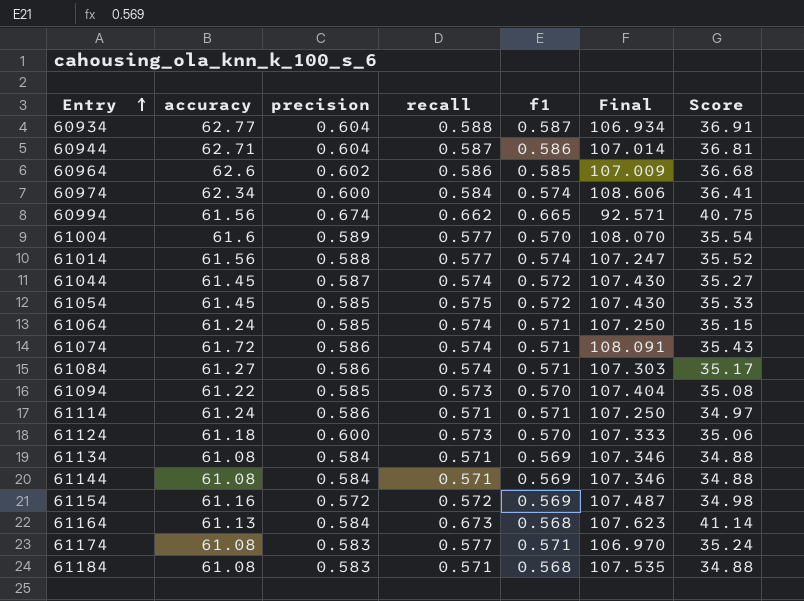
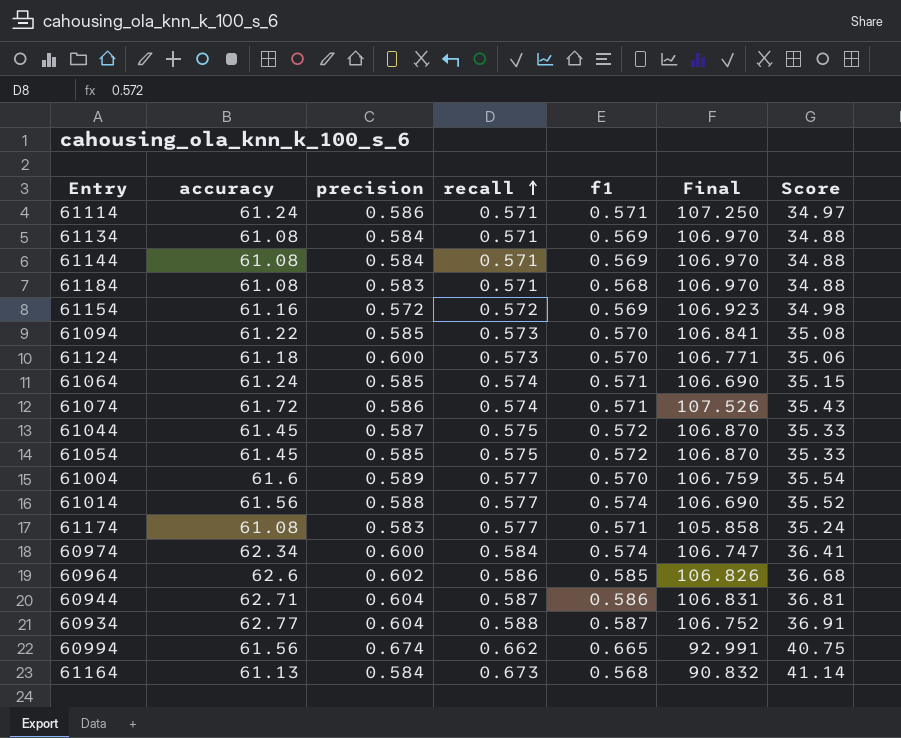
row order: Entry ascending -> recall ascending
column Final | formula: [accuracy] / [f1] -> [accuracy] / [recall]
row 61084: 61.27 | 0.586 | 0.574 | 0.571 | 107.303 | 35.17 -> none
61044 | recall: 0.574 -> 0.575
61044 | Score: 35.27 -> 35.33

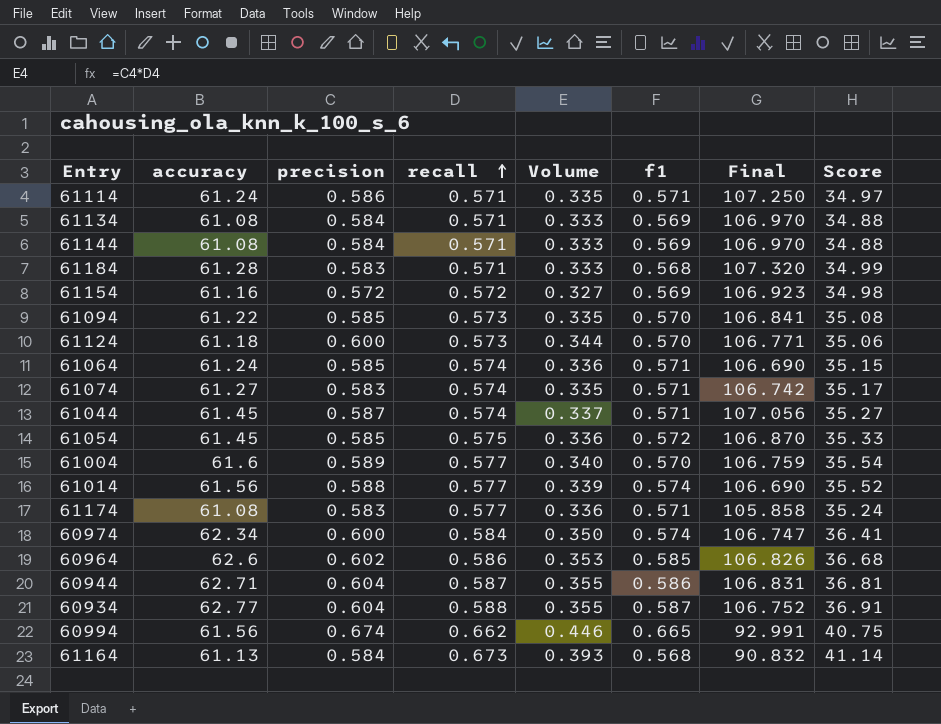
column Volume | formula: none -> [precision] * [recall]
61184 | accuracy: 61.08 -> 61.28
61184 | Final: 106.970 -> 107.320
61184 | Score: 34.88 -> 34.99
61074 | accuracy: 61.72 -> 61.27
61074 | precision: 0.586 -> 0.583
61074 | Final: 107.526 -> 106.742
61074 | Score: 35.43 -> 35.17
61044 | recall: 0.575 -> 0.574
61044 | f1: 0.572 -> 0.571
61044 | Final: 106.870 -> 107.056
61044 | Score: 35.33 -> 35.27

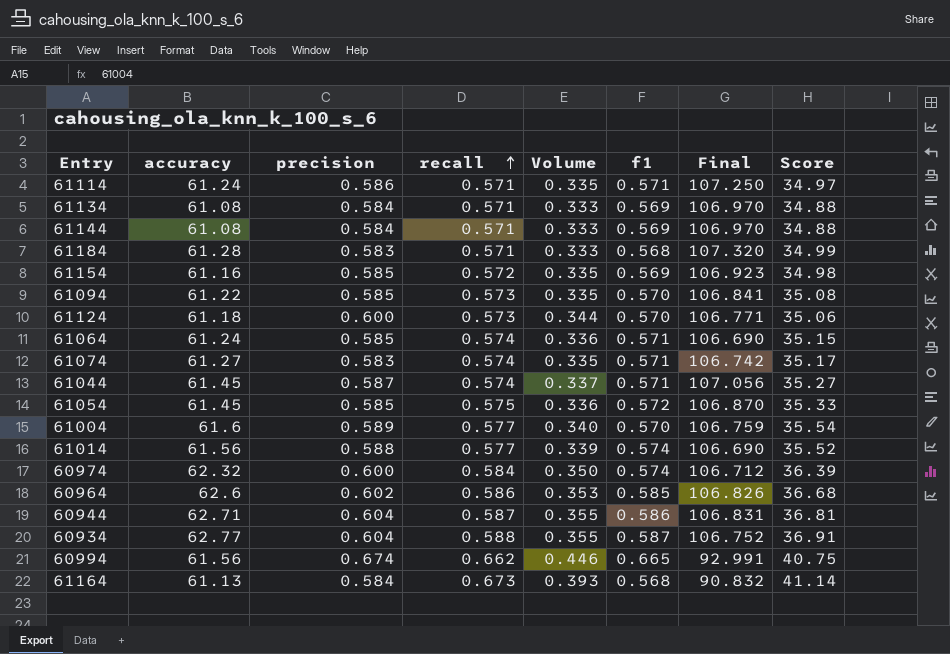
row 61174: 61.08 | 0.583 | 0.577 | 0.336 | 0.571 | 105.858 | 35.24 -> none
61154 | precision: 0.572 -> 0.585
61154 | Volume: 0.327 -> 0.335
60974 | accuracy: 62.34 -> 62.32
60974 | Final: 106.747 -> 106.712
60974 | Score: 36.41 -> 36.39

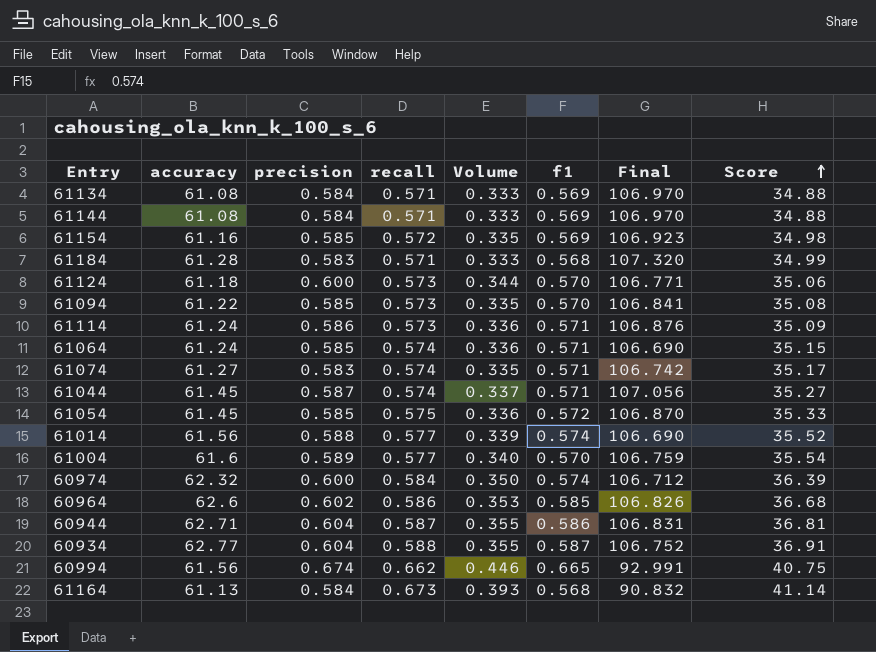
row order: recall ascending -> Score ascending
61114 | recall: 0.571 -> 0.573
61114 | Volume: 0.335 -> 0.336
61114 | Final: 107.250 -> 106.876
61114 | Score: 34.97 -> 35.09

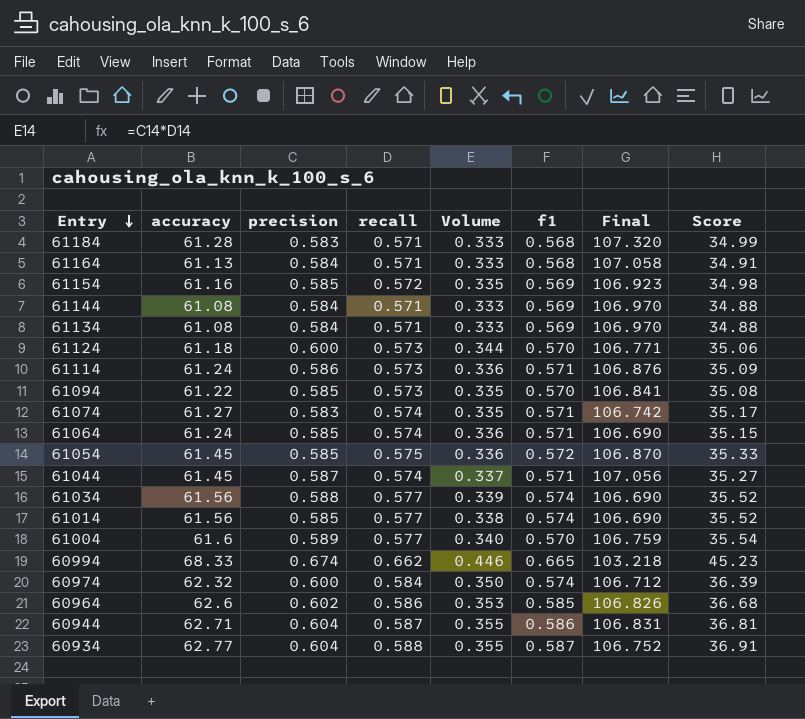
row order: Score ascending -> Entry descending
61164 | recall: 0.673 -> 0.571
61164 | Volume: 0.393 -> 0.333
61164 | Final: 90.832 -> 107.058
61164 | Score: 41.14 -> 34.91
row 61034: none -> 61.56 | 0.588 | 0.577 | 0.339 | 0.574 | 106.690 | 35.52
61014 | precision: 0.588 -> 0.585
61014 | Volume: 0.339 -> 0.338
60994 | accuracy: 61.56 -> 68.33
60994 | Final: 92.991 -> 103.218
60994 | Score: 40.75 -> 45.23

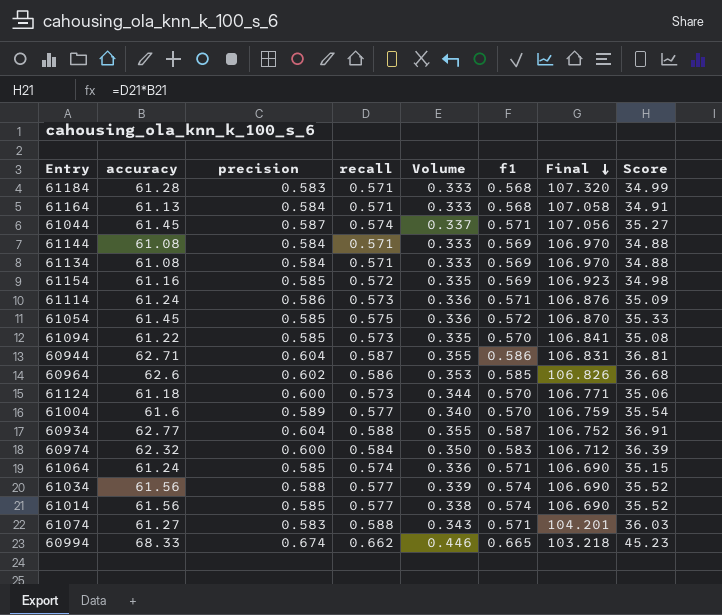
row order: Entry descending -> Final descending
60974 | f1: 0.574 -> 0.583
61074 | recall: 0.574 -> 0.588
61074 | Volume: 0.335 -> 0.343
61074 | Final: 106.742 -> 104.201
61074 | Score: 35.17 -> 36.03

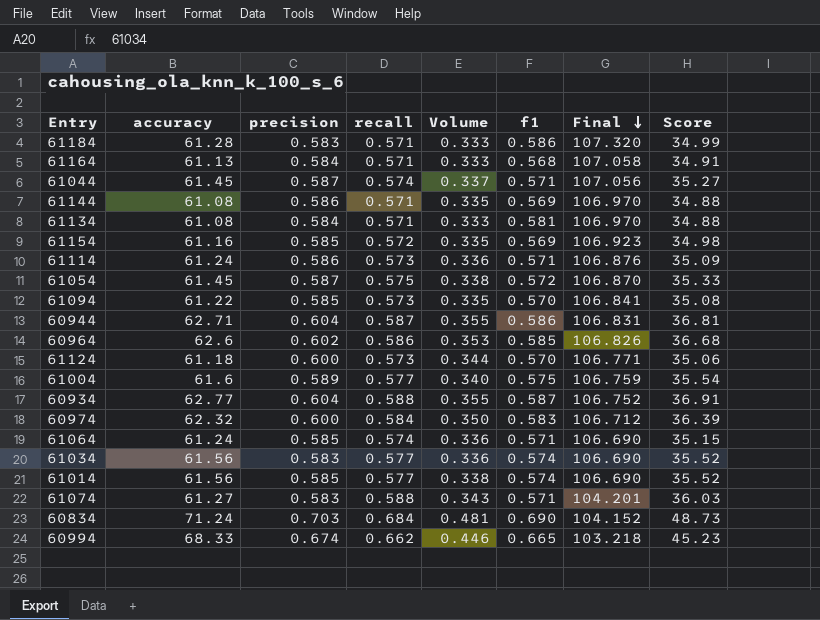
61184 | f1: 0.568 -> 0.586
61144 | precision: 0.584 -> 0.586
61144 | Volume: 0.333 -> 0.335
61134 | f1: 0.569 -> 0.581
61054 | precision: 0.585 -> 0.587
61054 | Volume: 0.336 -> 0.338
61004 | f1: 0.570 -> 0.575
61034 | precision: 0.588 -> 0.583
61034 | Volume: 0.339 -> 0.336
row 60834: none -> 71.24 | 0.703 | 0.684 | 0.481 | 0.690 | 104.152 | 48.73

